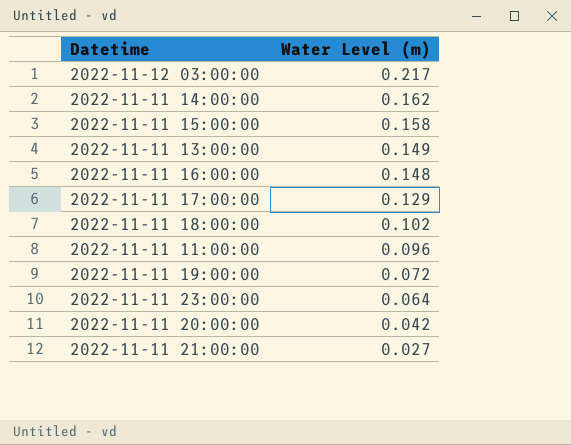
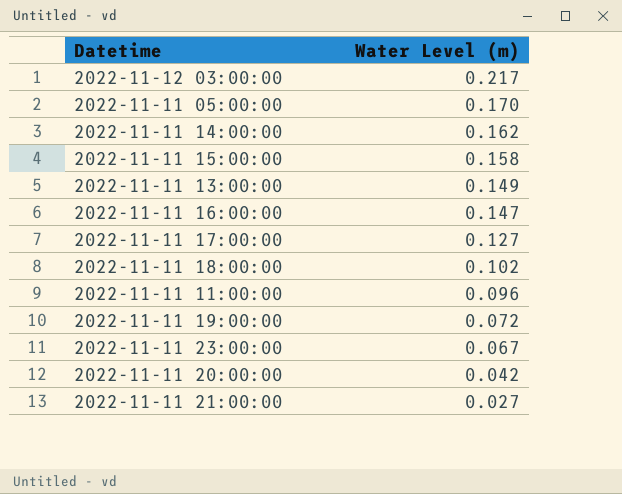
row 2022-11-11 05:00:00: none -> 0.170
2022-11-11 16:00:00 | Water Level (m): 0.148 -> 0.147
2022-11-11 17:00:00 | Water Level (m): 0.129 -> 0.127
2022-11-11 23:00:00 | Water Level (m): 0.064 -> 0.067

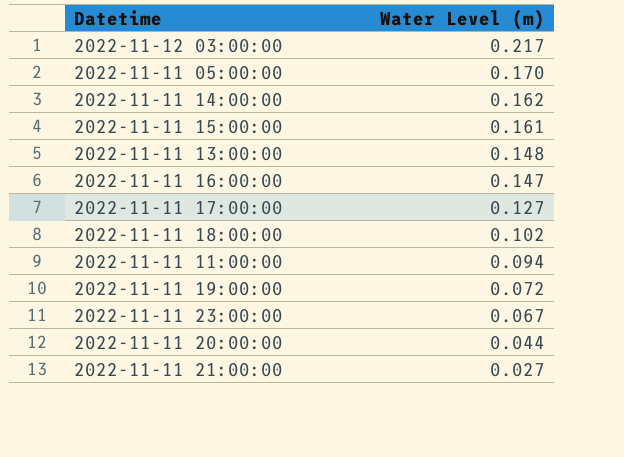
2022-11-11 15:00:00 | Water Level (m): 0.158 -> 0.161
2022-11-11 13:00:00 | Water Level (m): 0.149 -> 0.148
2022-11-11 11:00:00 | Water Level (m): 0.096 -> 0.094
2022-11-11 20:00:00 | Water Level (m): 0.042 -> 0.044

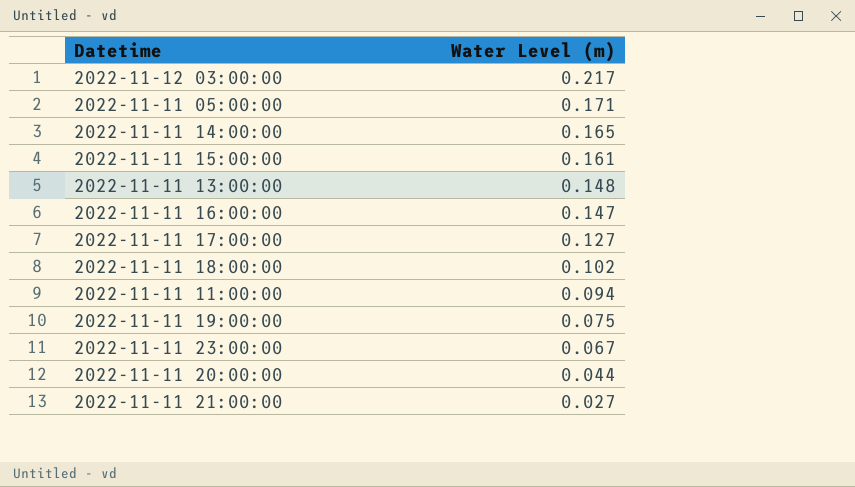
2022-11-11 05:00:00 | Water Level (m): 0.170 -> 0.171
2022-11-11 14:00:00 | Water Level (m): 0.162 -> 0.165
2022-11-11 19:00:00 | Water Level (m): 0.072 -> 0.075

